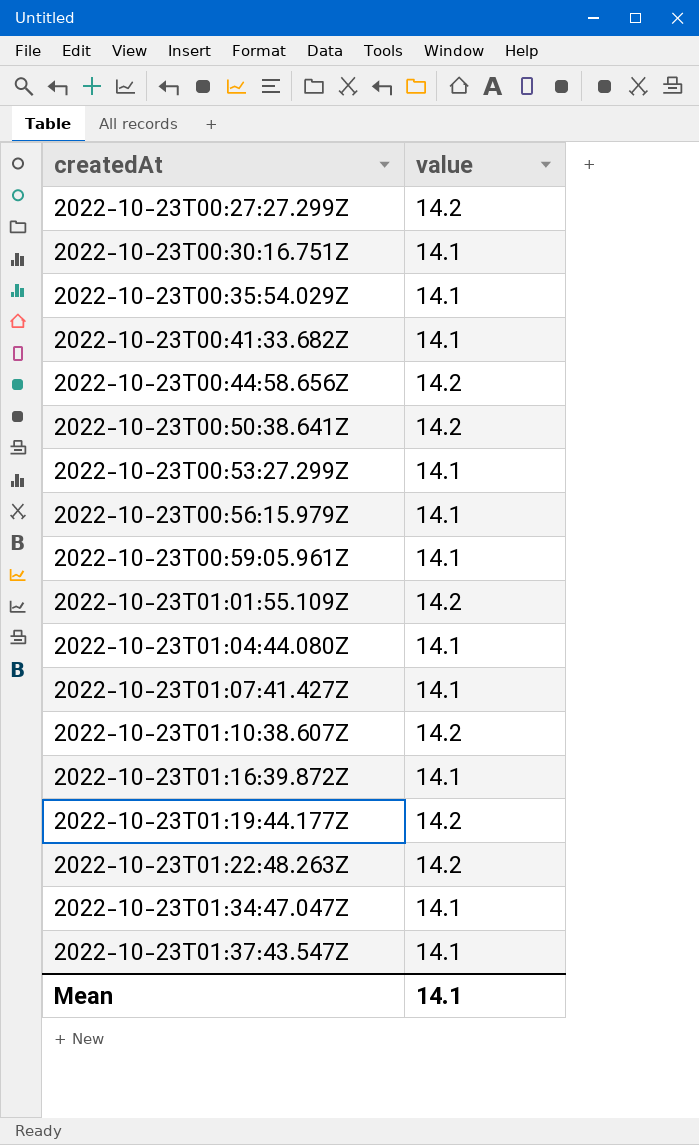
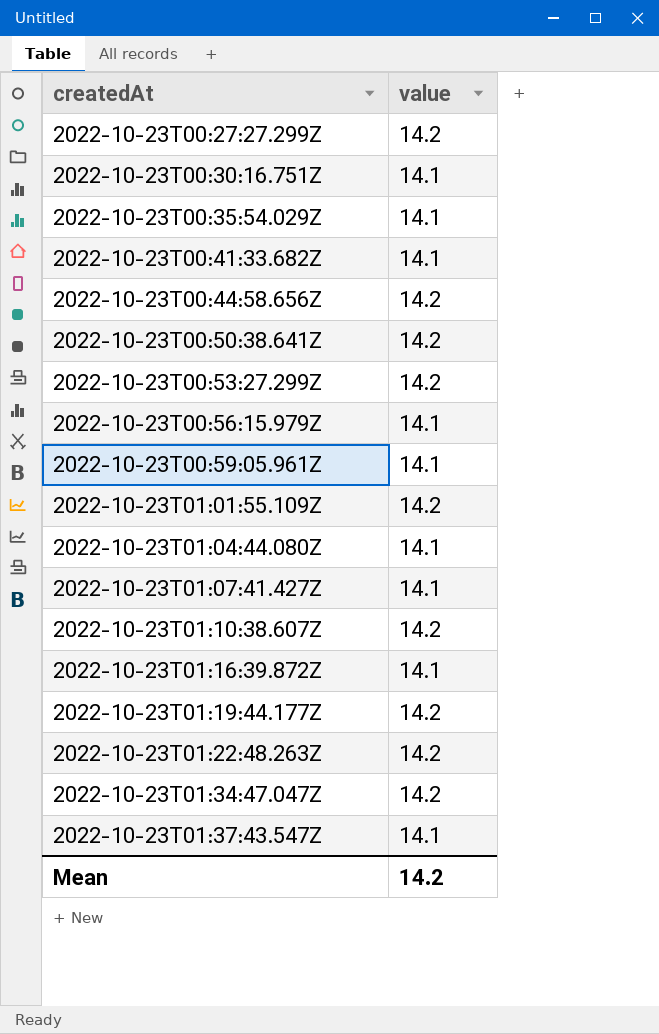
2022-10-23T00:53:27.299Z | value: 14.1 -> 14.2
2022-10-23T01:34:47.047Z | value: 14.1 -> 14.2
Mean | value: 14.1 -> 14.2

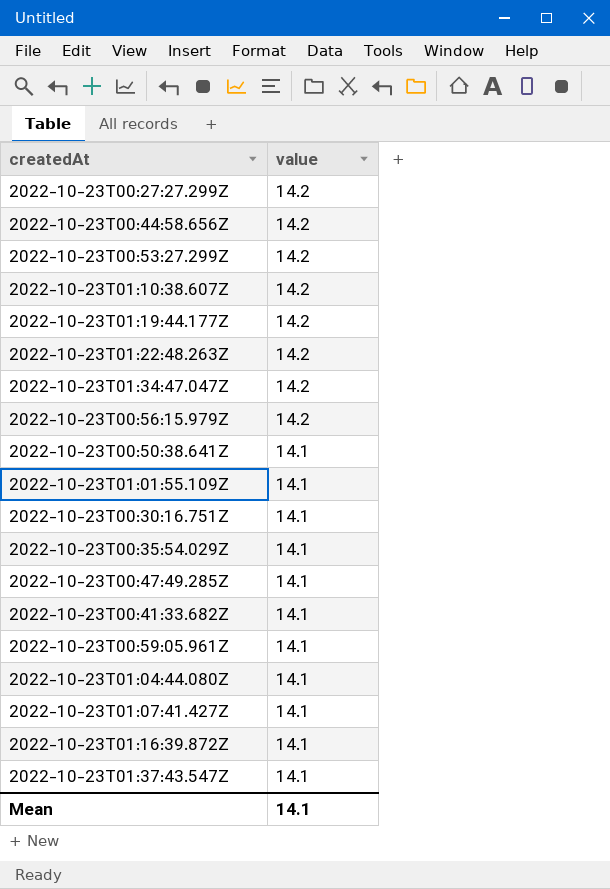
row order: createdAt ascending -> value descending
2022-10-23T00:56:15.979Z | value: 14.1 -> 14.2
2022-10-23T00:50:38.641Z | value: 14.2 -> 14.1
2022-10-23T01:01:55.109Z | value: 14.2 -> 14.1
row 2022-10-23T00:47:49.285Z: none -> 14.1
Mean | value: 14.2 -> 14.1

